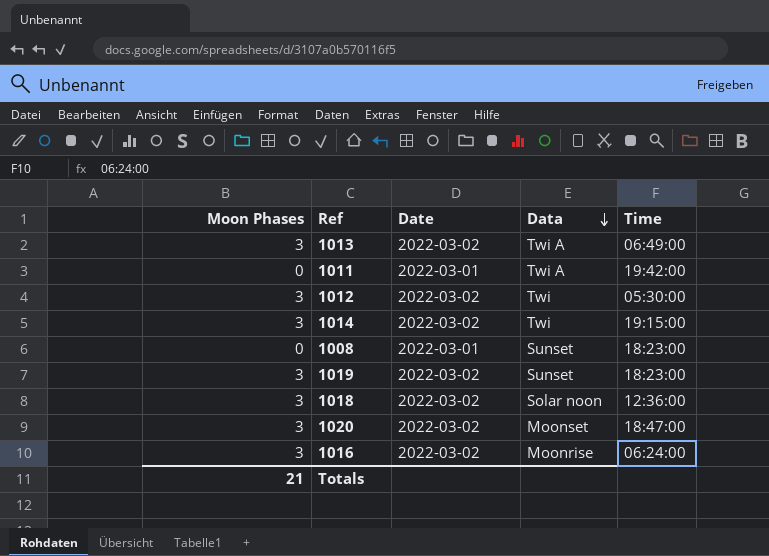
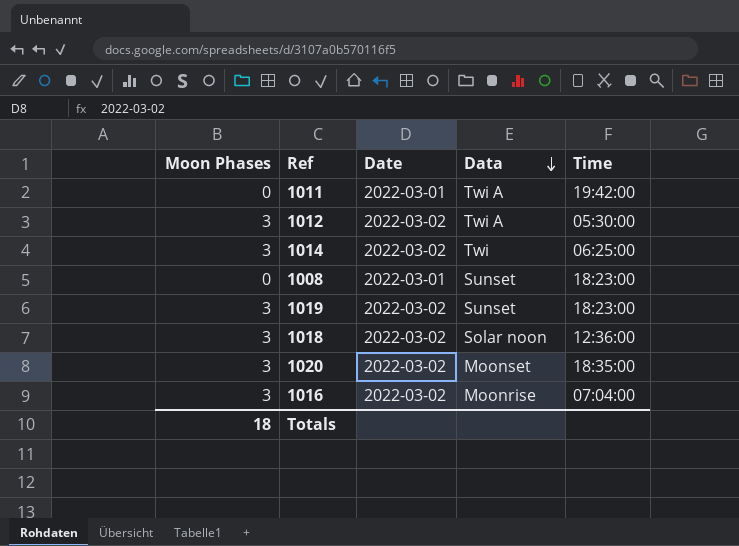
row 1013: 3 | 2022-03-02 | Twi A | 06:49:00 -> none
1012 | Data: Twi -> Twi A
1014 | Time: 19:15:00 -> 06:25:00
1020 | Time: 18:47:00 -> 18:35:00
1016 | Time: 06:24:00 -> 07:04:00
Totals | Moon Phases: 21 -> 18

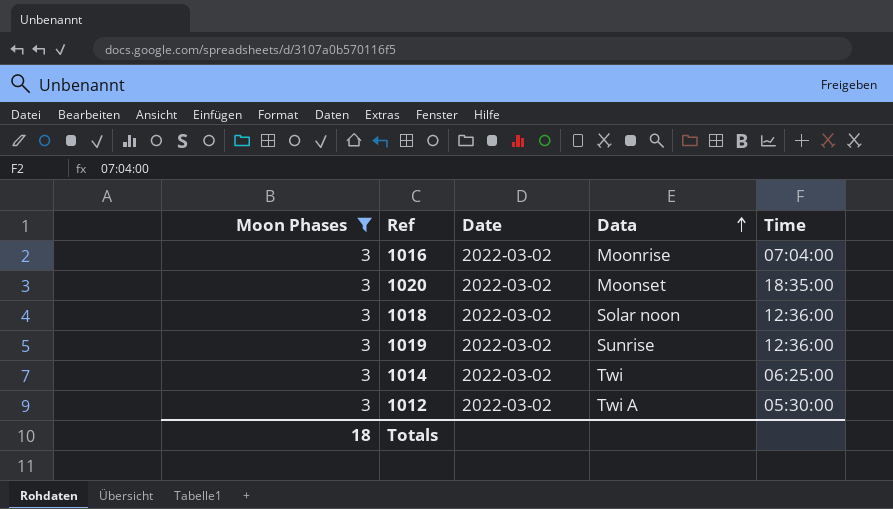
filter: none -> Moon Phases = 3
row order: Data descending -> Data ascending
1019 | Data: Sunset -> Sunrise
1019 | Time: 18:23:00 -> 12:36:00

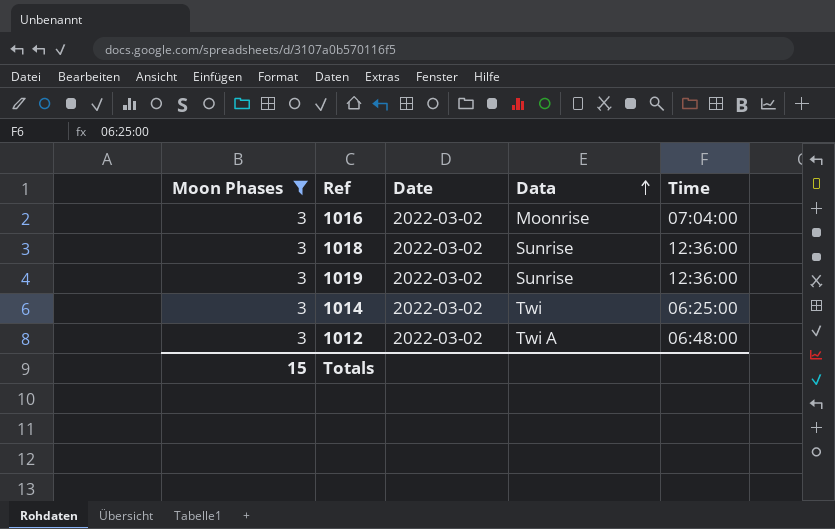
row 1020: 3 | 2022-03-02 | Moonset | 18:35:00 -> none
1018 | Data: Solar noon -> Sunrise
1012 | Time: 05:30:00 -> 06:48:00
Totals | Moon Phases: 18 -> 15

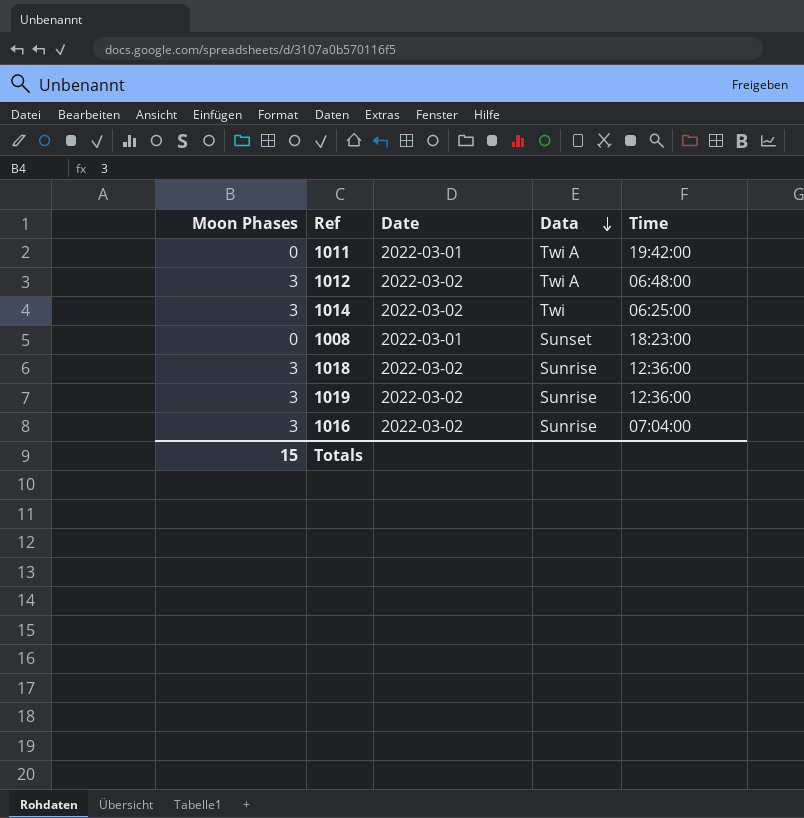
filter: Moon Phases = 3 -> none
row order: Data ascending -> Data descending
1016 | Data: Moonrise -> Sunrise

